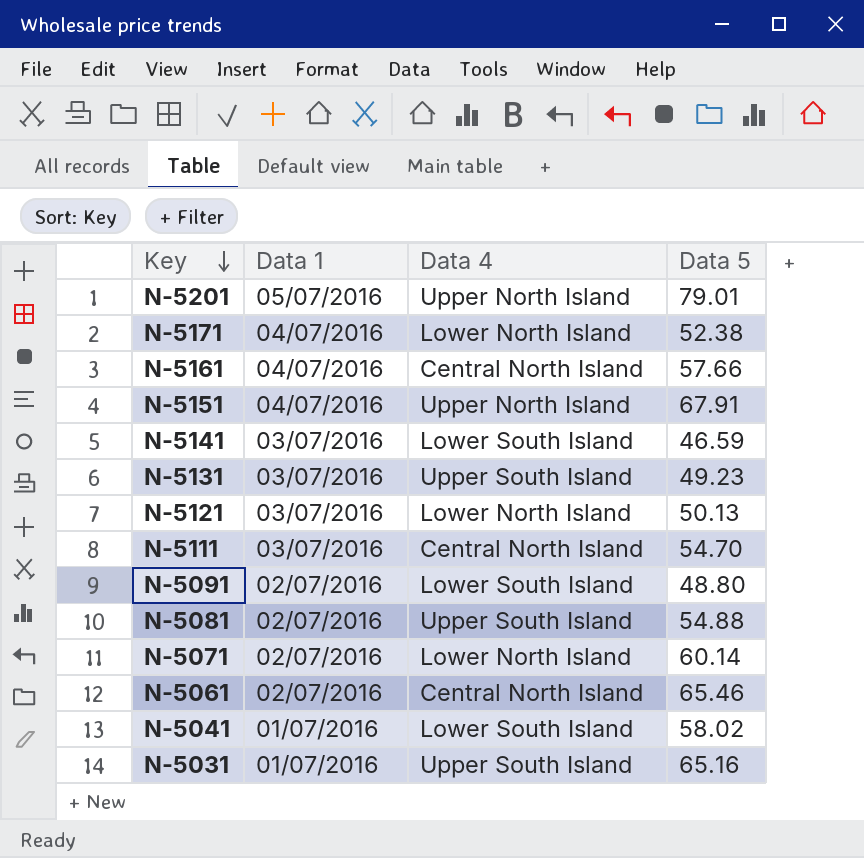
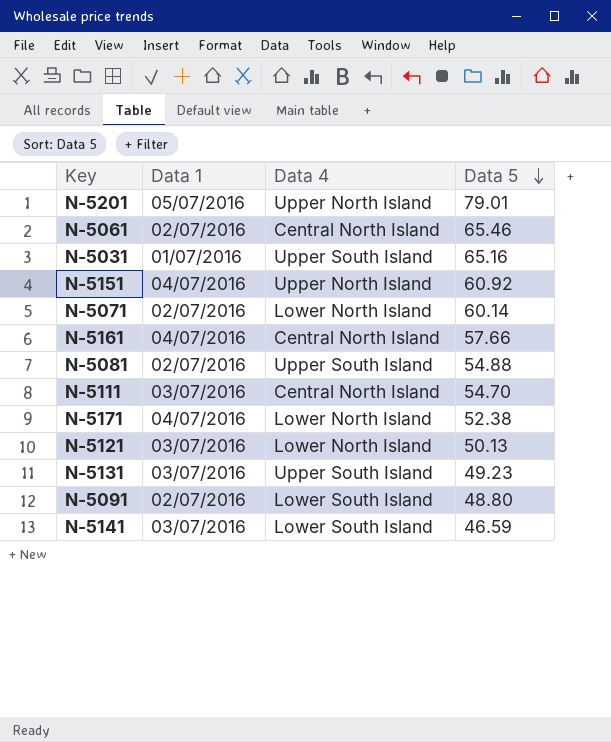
row order: Key descending -> Data 5 descending
row N-5041: 01/07/2016 | Lower South Island | 58.02 -> none
N-5151 | Data 5: 67.91 -> 60.92

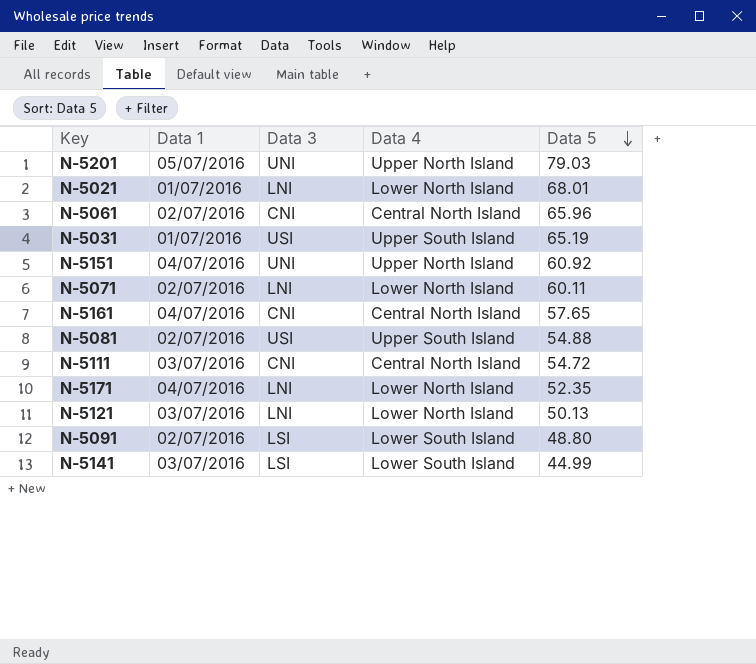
column Data 3 | position: none -> 3
row N-5131: 03/07/2016 | Upper South Island | 49.23 -> none
N-5201 | Data 5: 79.01 -> 79.03
row N-5021: none -> 01/07/2016 | LNI | Lower North Island | 68.01
N-5061 | Data 5: 65.46 -> 65.96
N-5031 | Data 5: 65.16 -> 65.19
N-5071 | Data 5: 60.14 -> 60.11
N-5161 | Data 5: 57.66 -> 57.65
N-5111 | Data 5: 54.70 -> 54.72
N-5171 | Data 5: 52.38 -> 52.35
N-5141 | Data 5: 46.59 -> 44.99

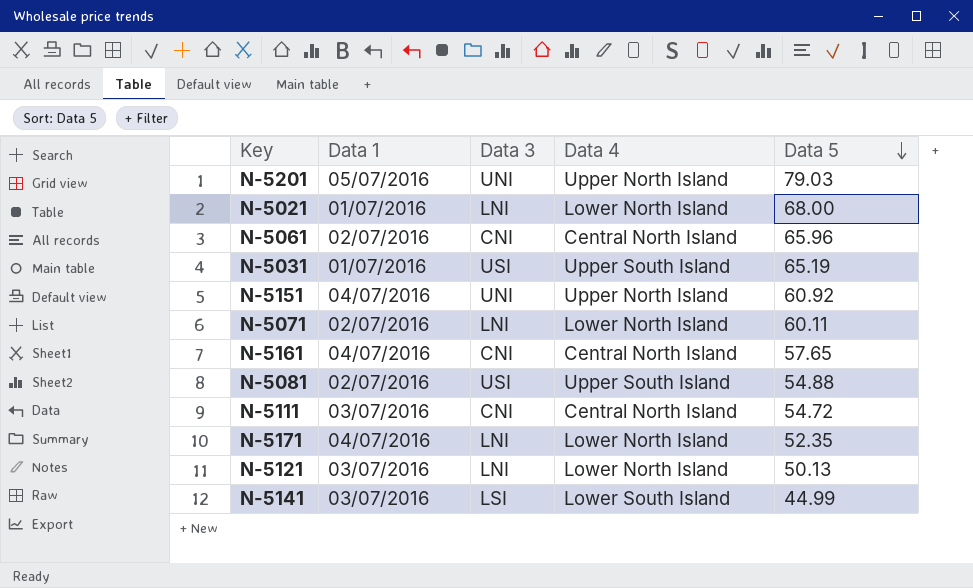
row N-5091: 02/07/2016 | LSI | Lower South Island | 48.80 -> none
N-5021 | Data 5: 68.01 -> 68.00

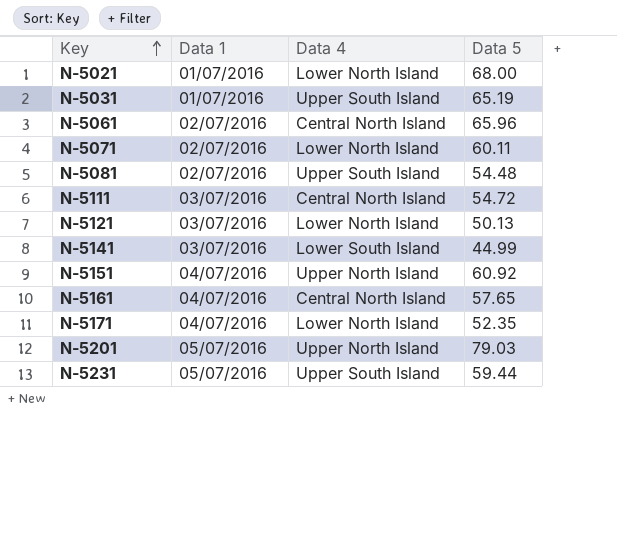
row order: Data 5 descending -> Key ascending
column Data 3 | position: 3 -> none
N-5081 | Data 5: 54.88 -> 54.48
row N-5231: none -> 05/07/2016 | Upper South Island | 59.44

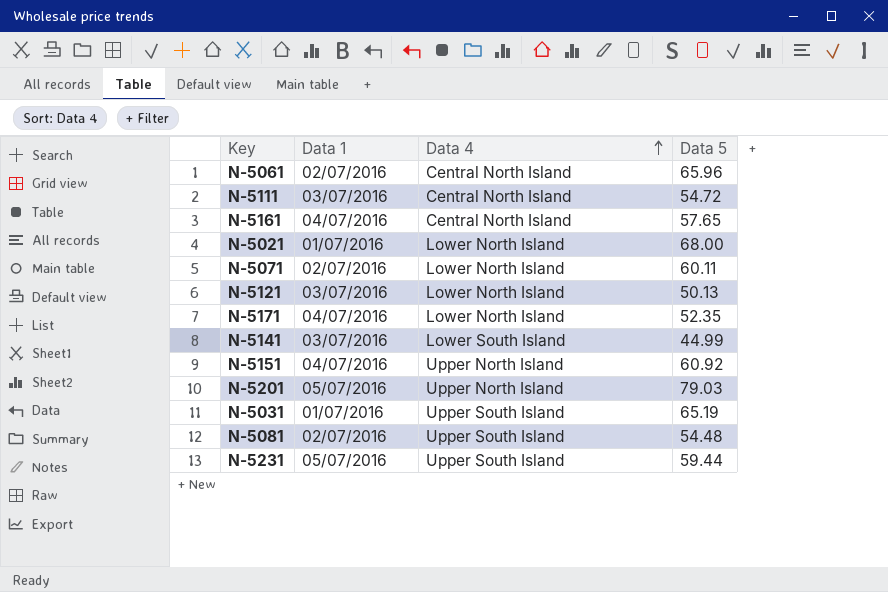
row order: Key ascending -> Data 4 ascending

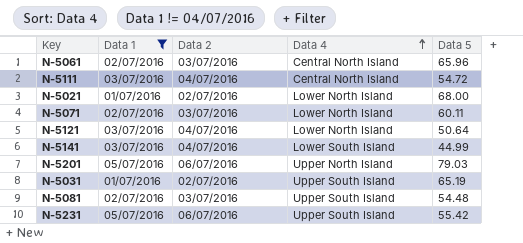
filter: none -> Data 1 != 04/07/2016
column Data 2 | position: none -> 3
N-5121 | Data 5: 50.13 -> 50.64
N-5231 | Data 5: 59.44 -> 55.42

